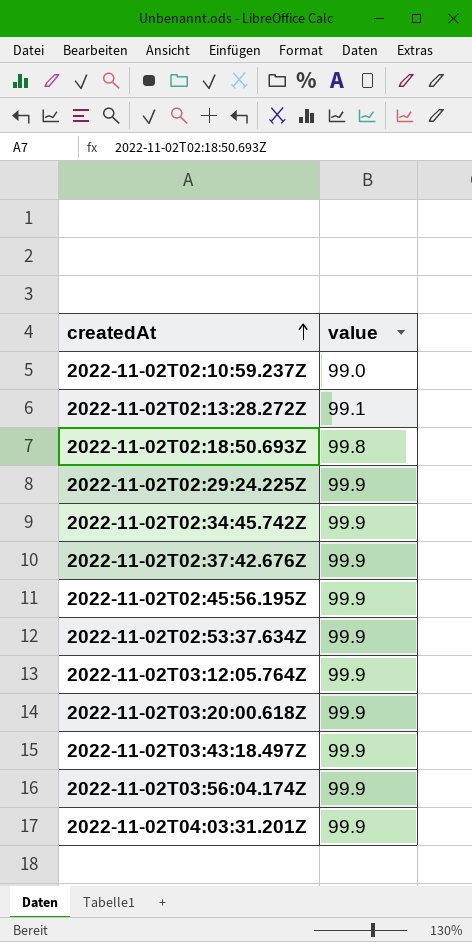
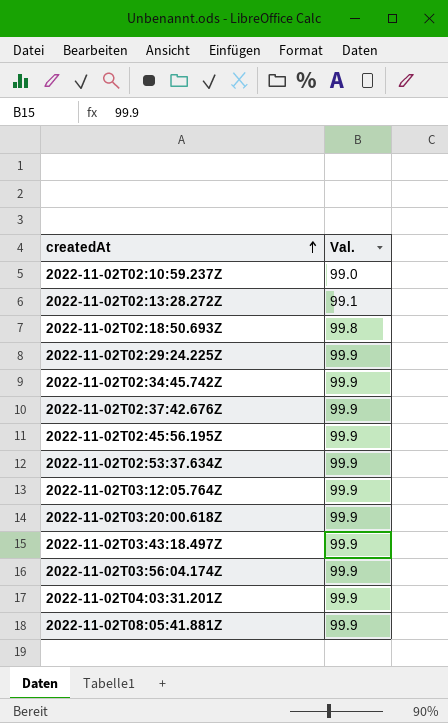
column name: value -> Val.
row 2022-11-02T08:05:41.881Z: none -> 99.9

